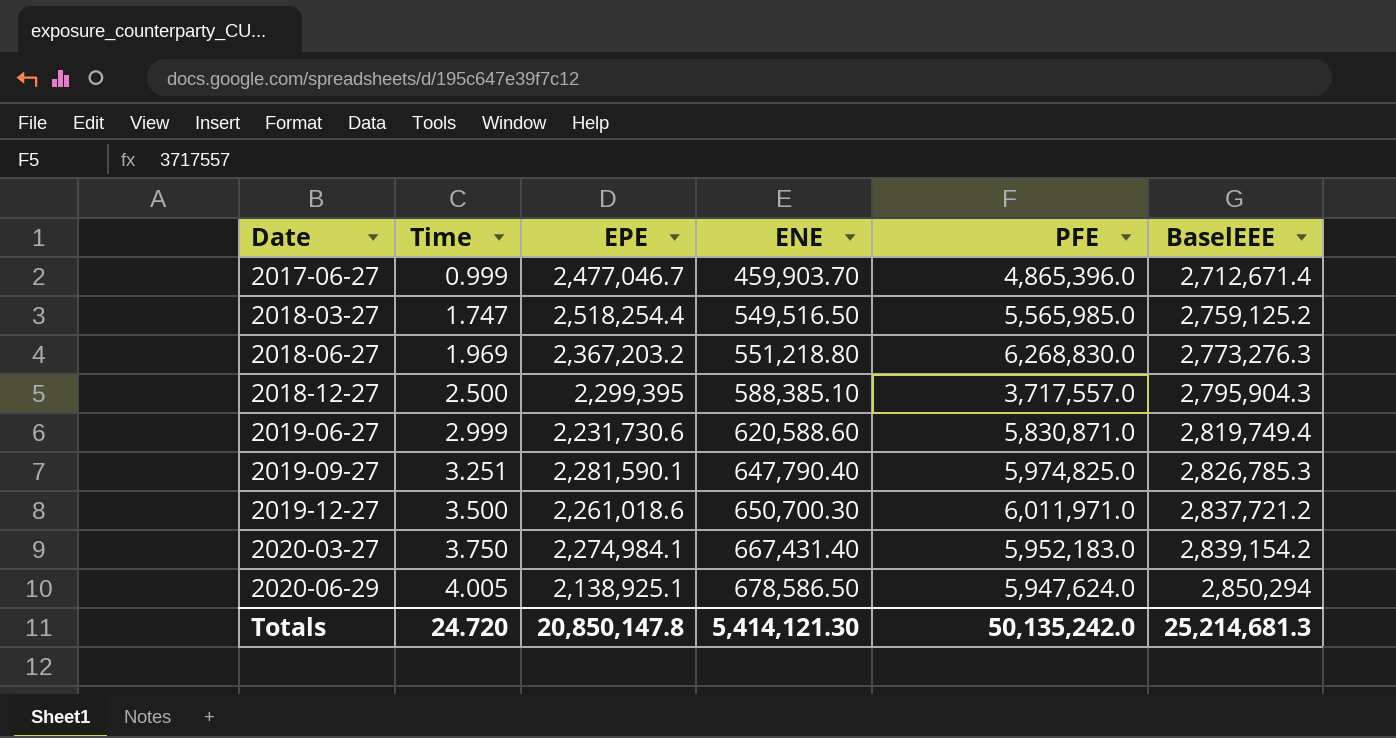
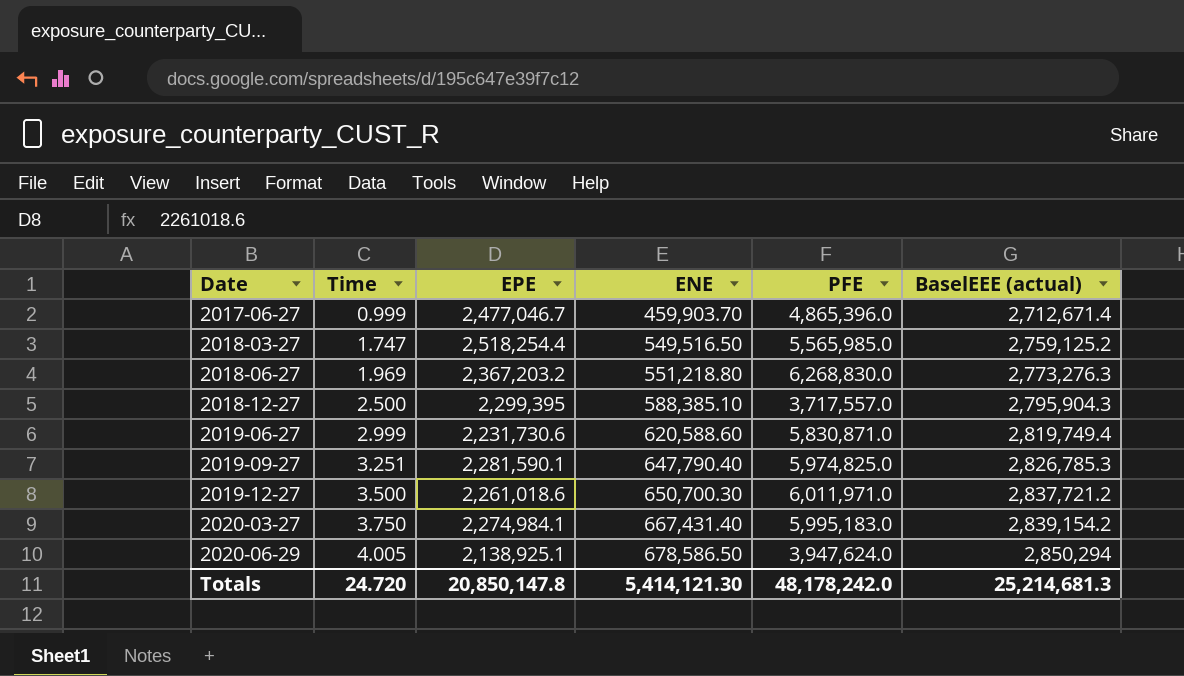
column name: BaselEEE -> BaselEEE (actual)
2020-03-27 | PFE: 5,952,183.0 -> 5,995,183.0
2020-06-29 | PFE: 5,947,624.0 -> 3,947,624.0
Totals | PFE: 50,135,242.0 -> 48,178,242.0

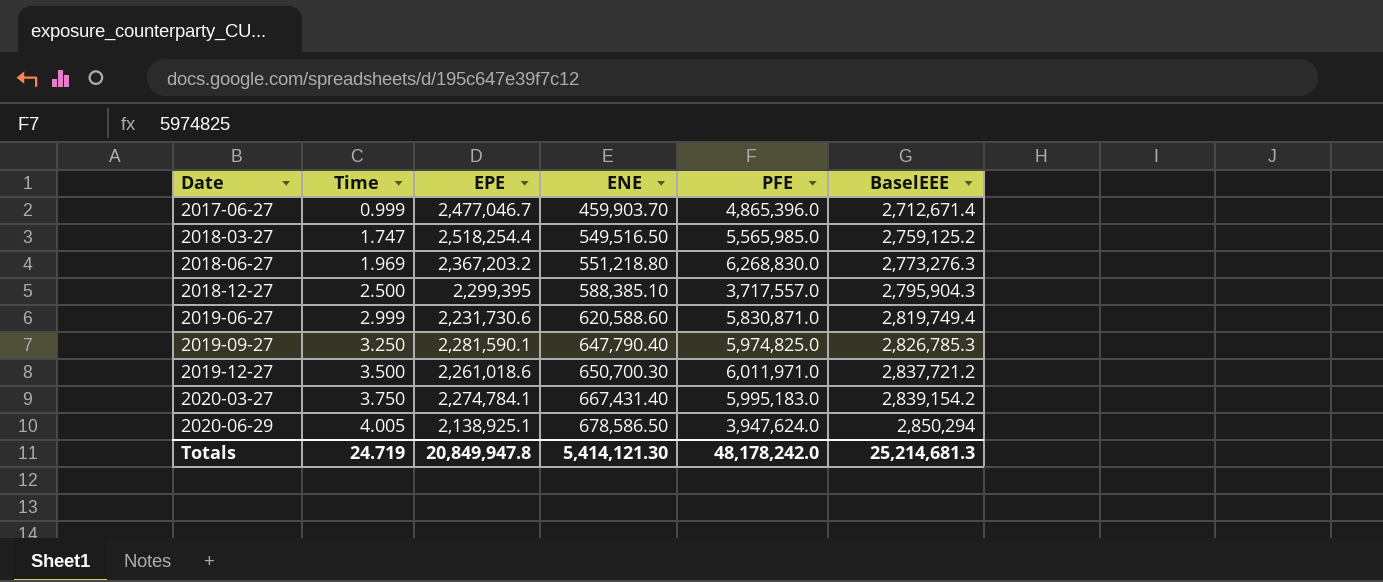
column name: BaselEEE (actual) -> BaselEEE
2019-09-27 | Time: 3.251 -> 3.250
2020-03-27 | EPE: 2,274,984.1 -> 2,274,784.1
Totals | Time: 24.720 -> 24.719
Totals | EPE: 20,850,147.8 -> 20,849,947.8

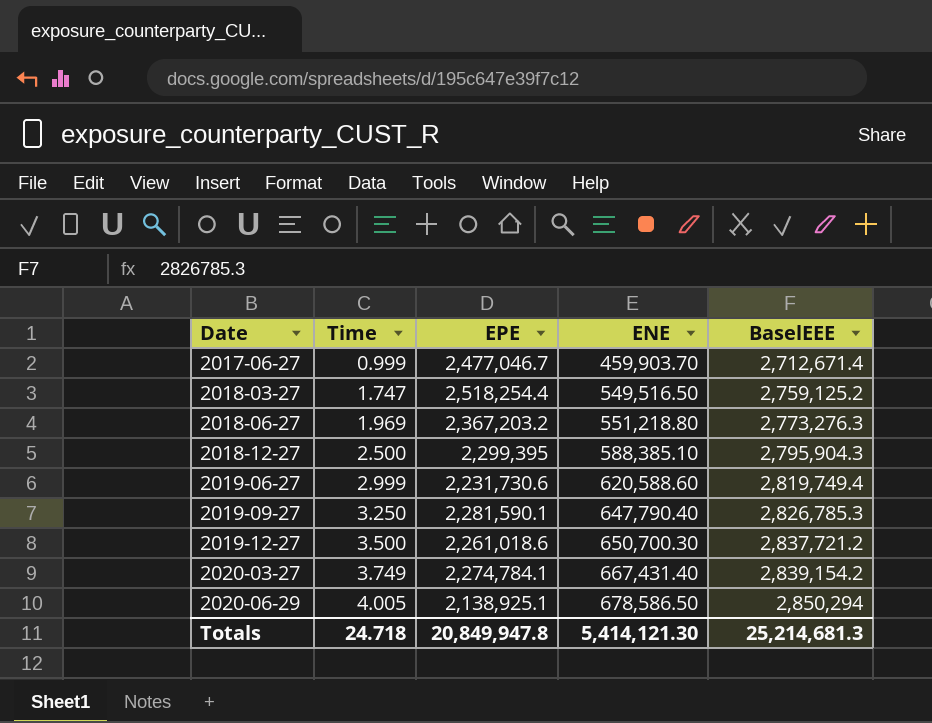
column PFE | position: 5 -> none
2020-03-27 | Time: 3.750 -> 3.749
Totals | Time: 24.719 -> 24.718

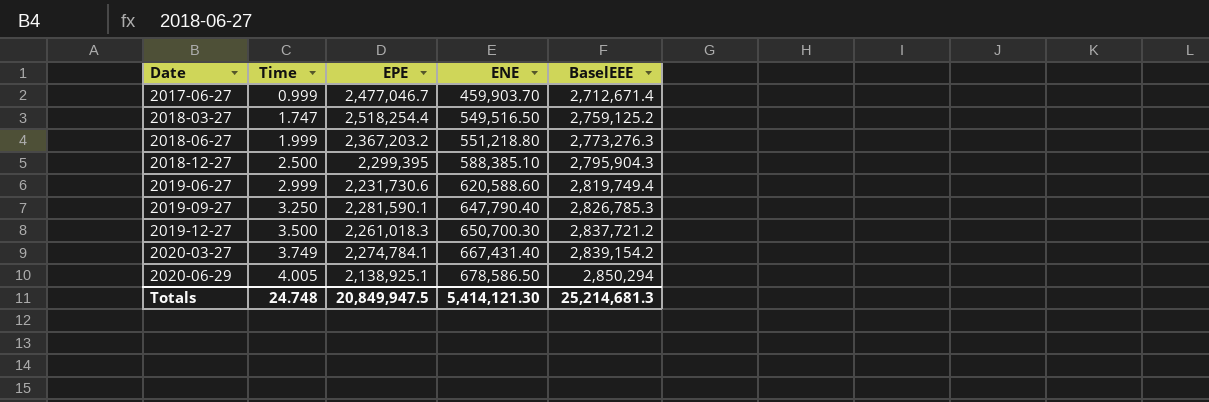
2018-06-27 | Time: 1.969 -> 1.999
2019-12-27 | EPE: 2,261,018.6 -> 2,261,018.3
Totals | Time: 24.718 -> 24.748
Totals | EPE: 20,849,947.8 -> 20,849,947.5

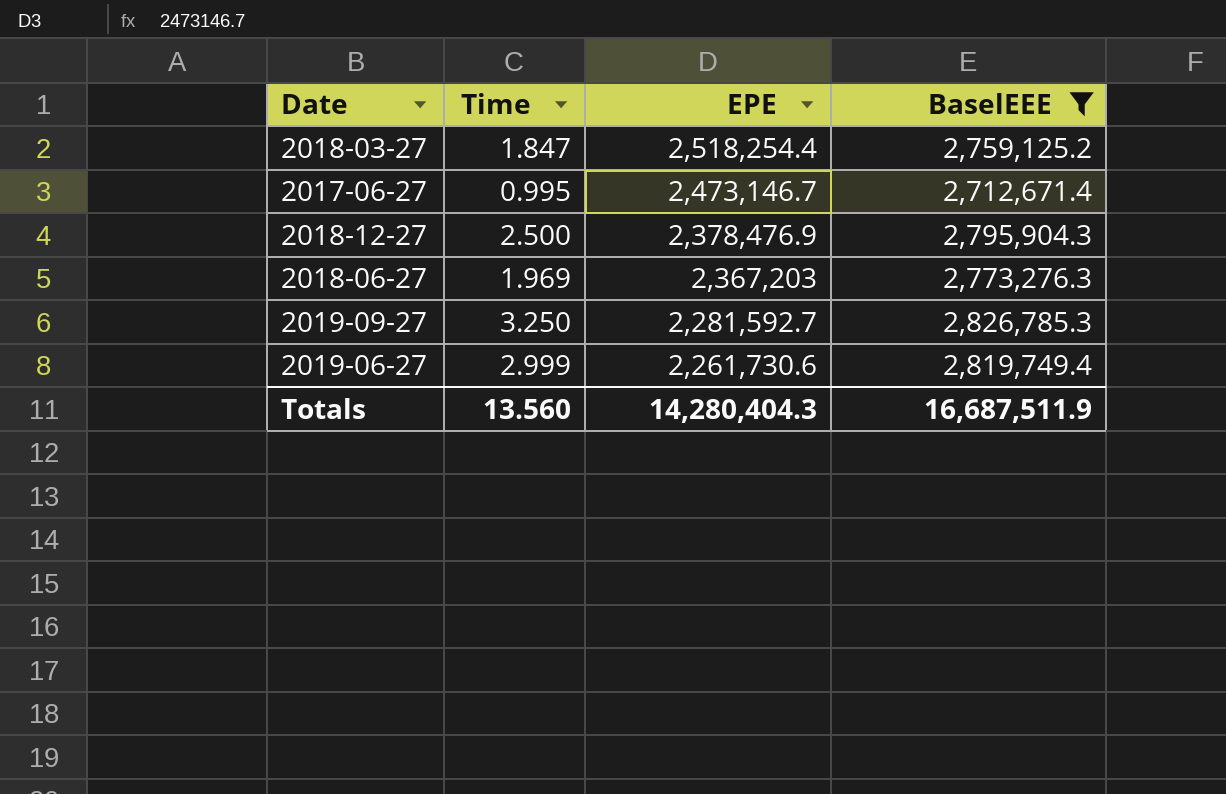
filter: none -> BaselEEE <= 2,826,785.3
row order: Date ascending -> EPE descending
column ENE | position: 4 -> none
2018-03-27 | Time: 1.747 -> 1.847
2017-06-27 | Time: 0.999 -> 0.995
2017-06-27 | EPE: 2,477,046.7 -> 2,473,146.7
2018-12-27 | EPE: 2,299,395 -> 2,378,476.9
2018-06-27 | Time: 1.999 -> 1.969
2018-06-27 | EPE: 2,367,203.2 -> 2,367,203
2019-09-27 | EPE: 2,281,590.1 -> 2,281,592.7
2019-06-27 | EPE: 2,231,730.6 -> 2,261,730.6
Totals | Time: 24.748 -> 13.560
Totals | EPE: 20,849,947.5 -> 14,280,404.3
Totals | BaselEEE: 25,214,681.3 -> 16,687,511.9

